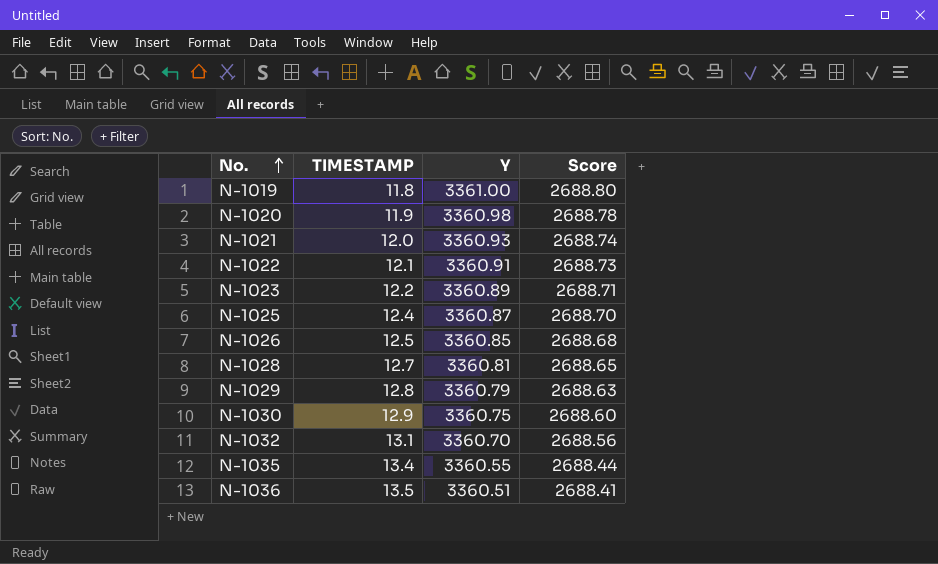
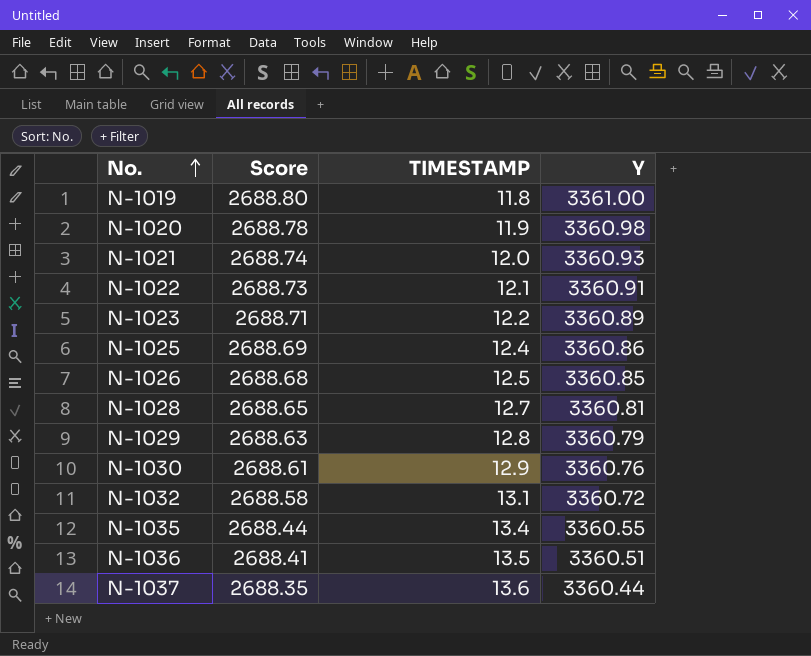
column Score | position: 4 -> 2
N-1025 | Score: 2688.70 -> 2688.69
N-1025 | Y: 3360.87 -> 3360.86
N-1030 | Score: 2688.60 -> 2688.61
N-1030 | Y: 3360.75 -> 3360.76
N-1032 | Score: 2688.56 -> 2688.58
N-1032 | Y: 3360.70 -> 3360.72
row N-1037: none -> 2688.35 | 13.6 | 3360.44

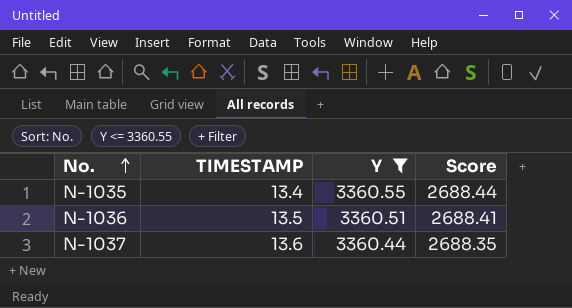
filter: none -> Y <= 3360.55
column Score | position: 2 -> 4

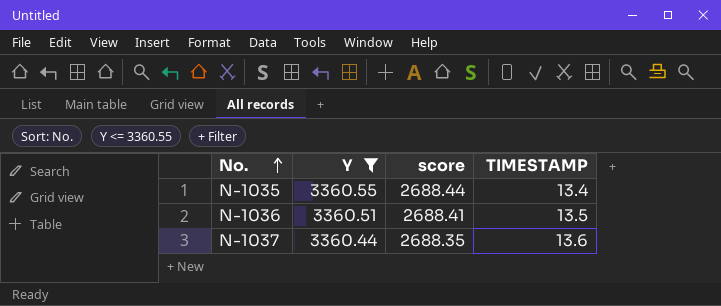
column name: Score -> score
column TIMESTAMP | position: 2 -> 4

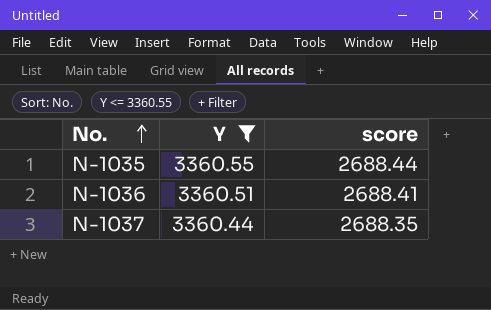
column TIMESTAMP | position: 4 -> none

